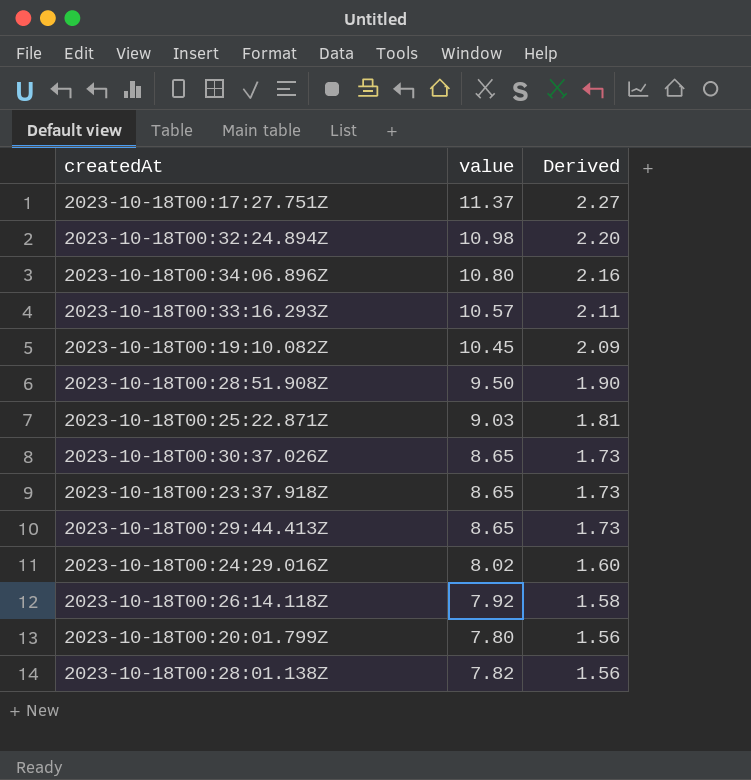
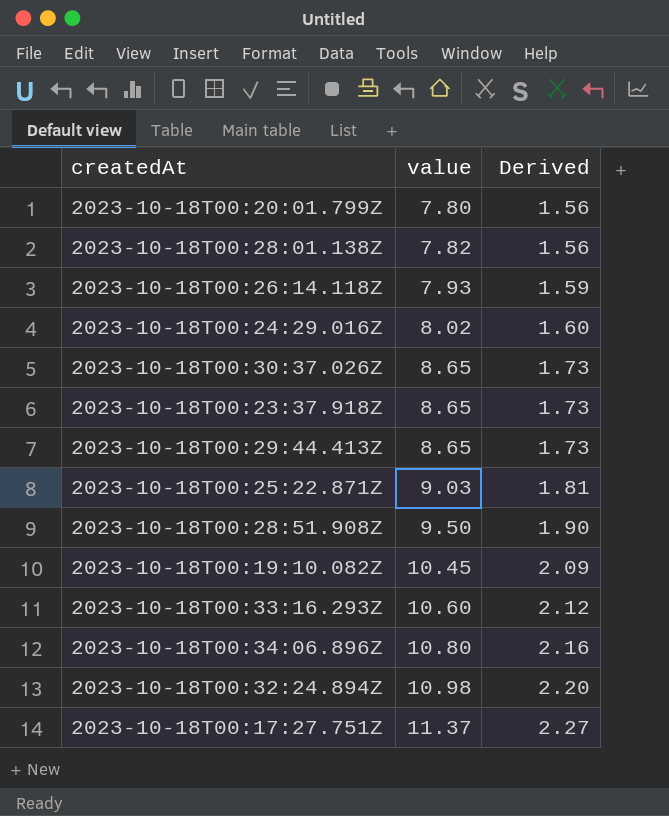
row order: Derived descending -> value ascending
2023-10-18T00:26:14.118Z | value: 7.92 -> 7.93
2023-10-18T00:26:14.118Z | Derived: 1.58 -> 1.59
2023-10-18T00:33:16.293Z | value: 10.57 -> 10.60
2023-10-18T00:33:16.293Z | Derived: 2.11 -> 2.12

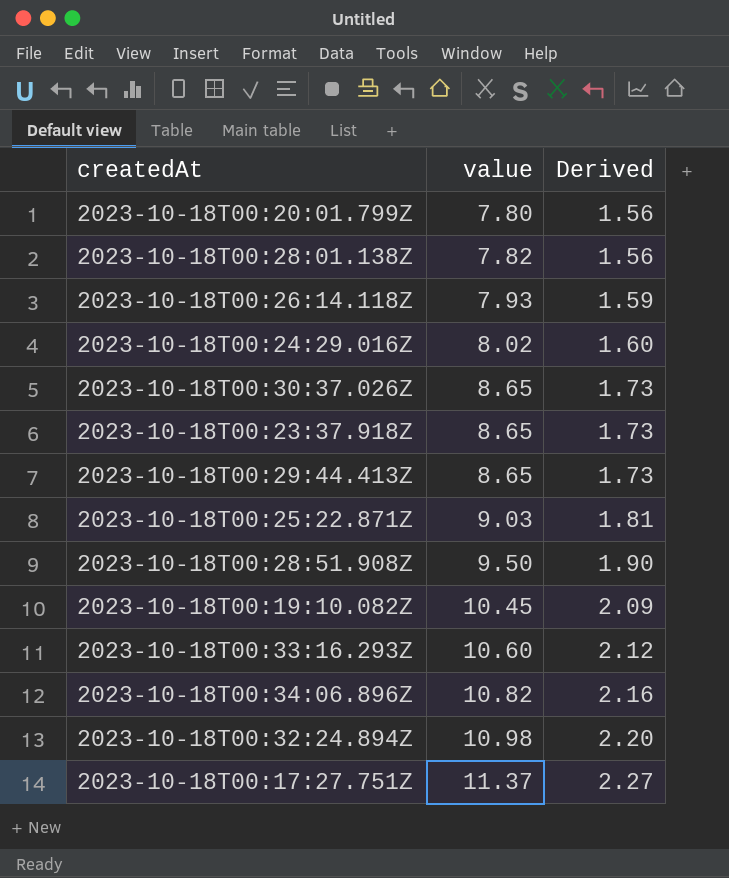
2023-10-18T00:34:06.896Z | value: 10.80 -> 10.82

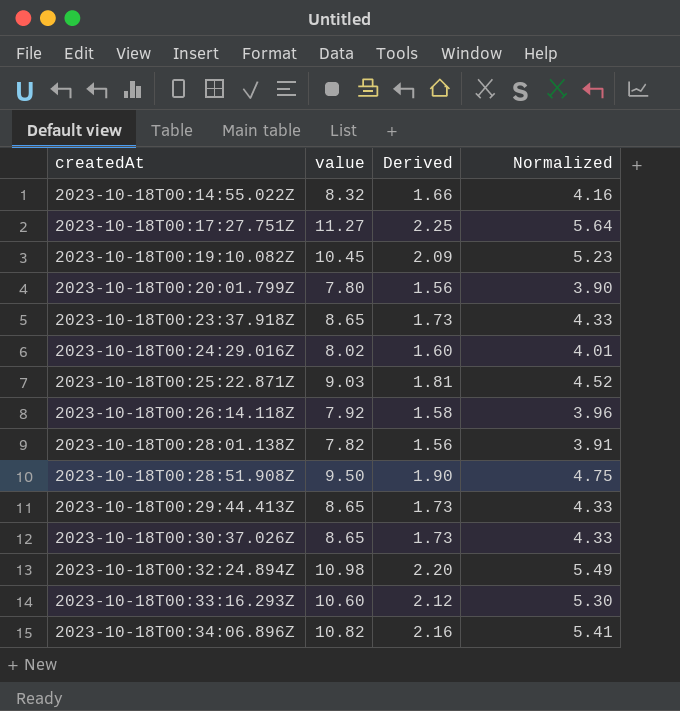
row order: value ascending -> createdAt ascending
column Normalized | formula: none -> [value] * 0.5
row 2023-10-18T00:14:55.022Z: none -> 8.32 | 1.66 | 4.16
2023-10-18T00:17:27.751Z | value: 11.37 -> 11.27
2023-10-18T00:17:27.751Z | Derived: 2.27 -> 2.25
2023-10-18T00:26:14.118Z | value: 7.93 -> 7.92
2023-10-18T00:26:14.118Z | Derived: 1.59 -> 1.58

